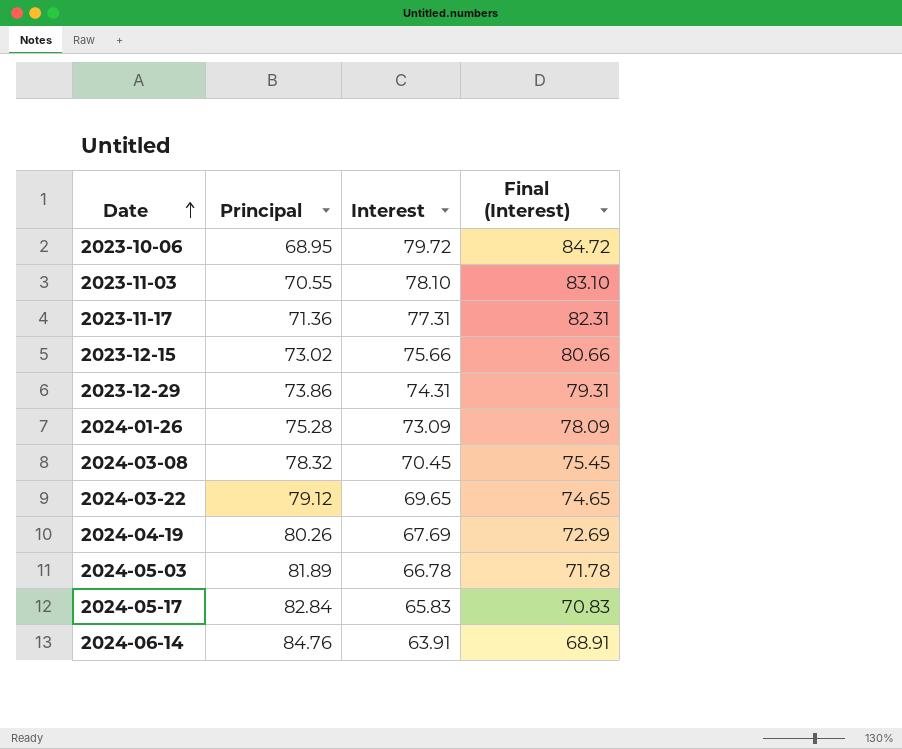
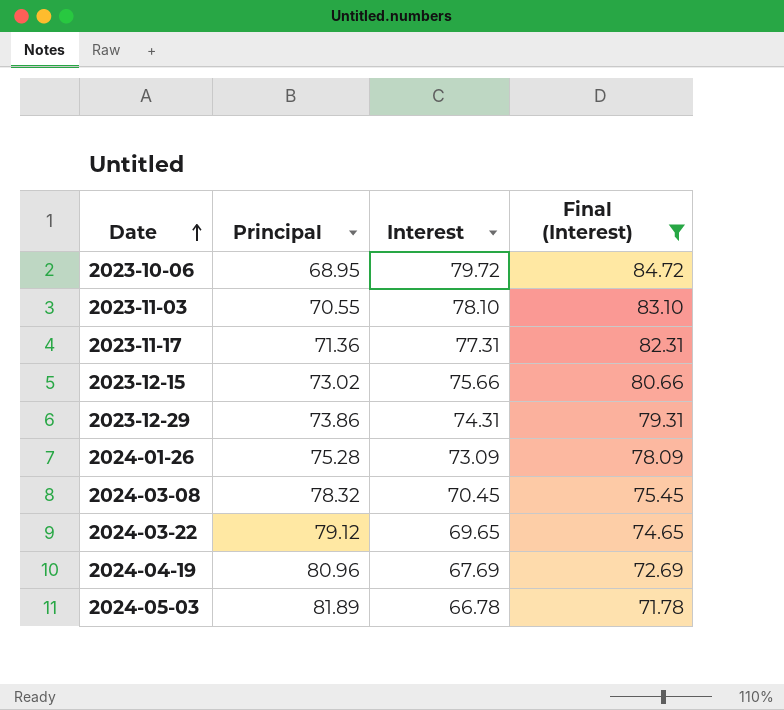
filter: none -> Final (Interest) >= 71.78
2024-04-19 | Principal: 80.26 -> 80.96

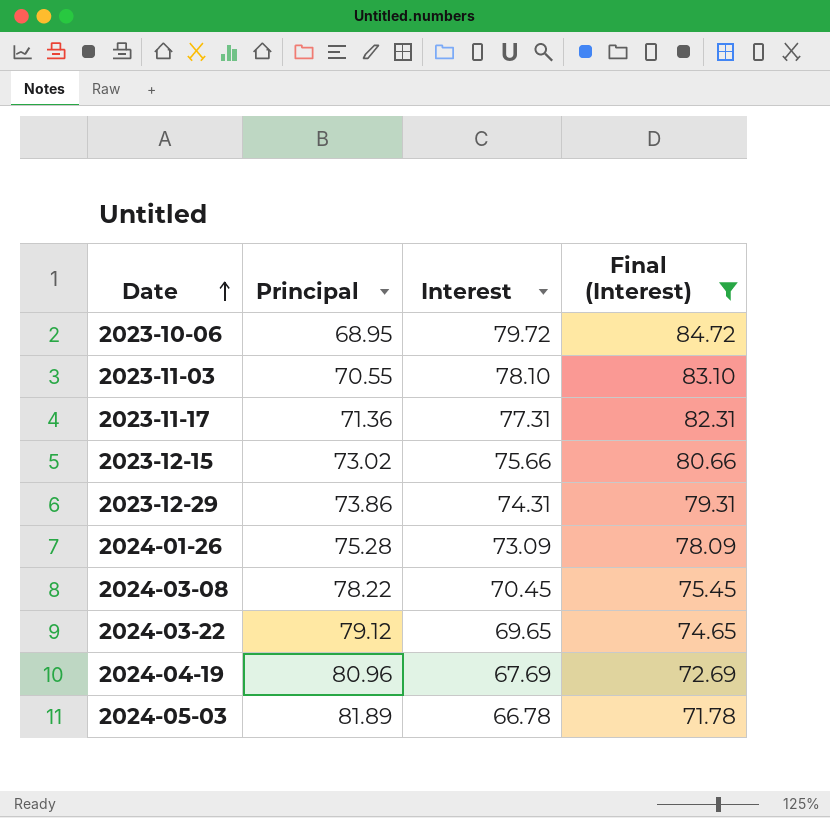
2024-03-08 | Principal: 78.32 -> 78.22

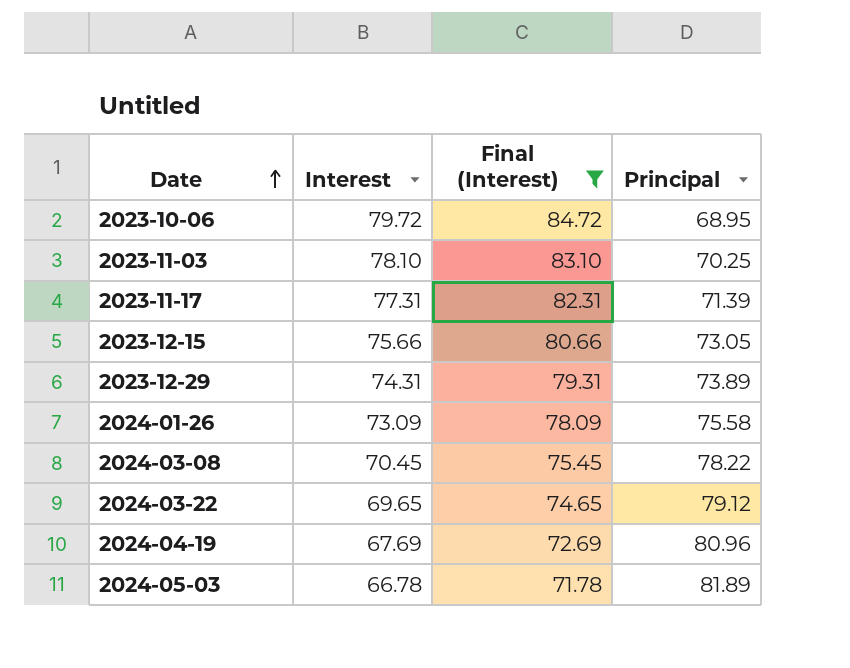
column Principal | position: 2 -> 4
2023-11-03 | Principal: 70.55 -> 70.25
2023-11-17 | Principal: 71.36 -> 71.39
2023-12-15 | Principal: 73.02 -> 73.05
2023-12-29 | Principal: 73.86 -> 73.89
2024-01-26 | Principal: 75.28 -> 75.58

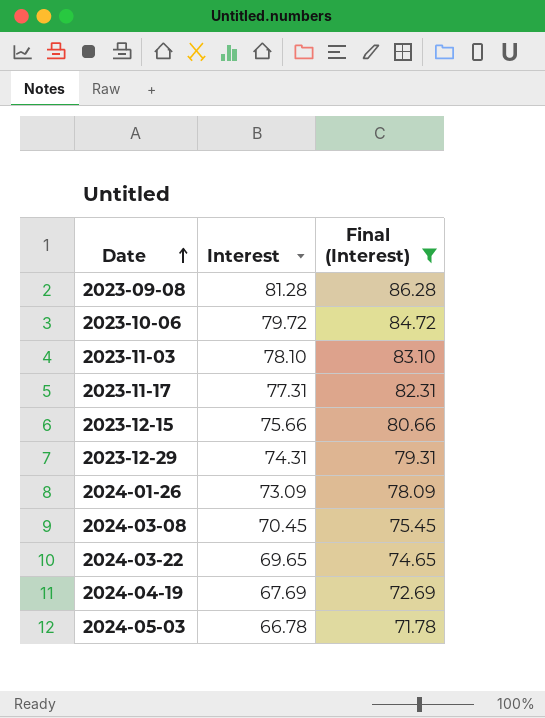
column Principal | position: 4 -> none
row 2023-09-08: none -> 81.28 | 86.28

